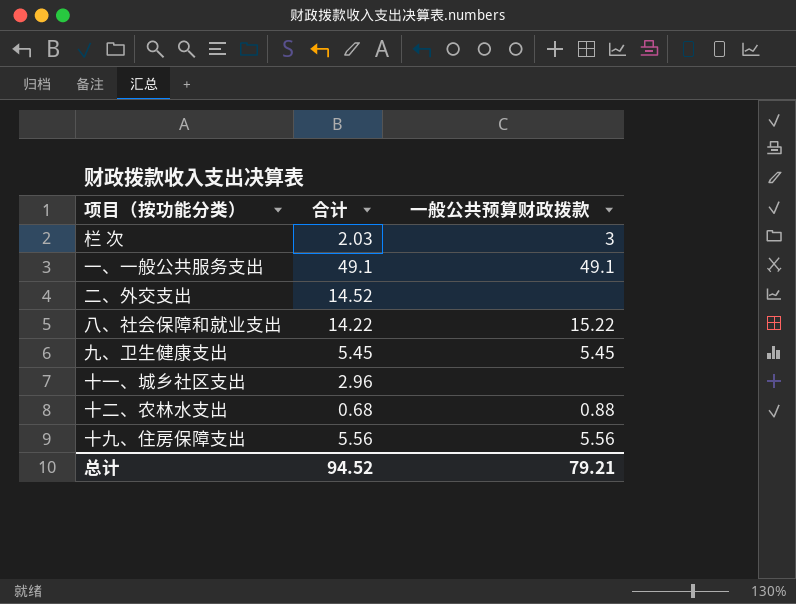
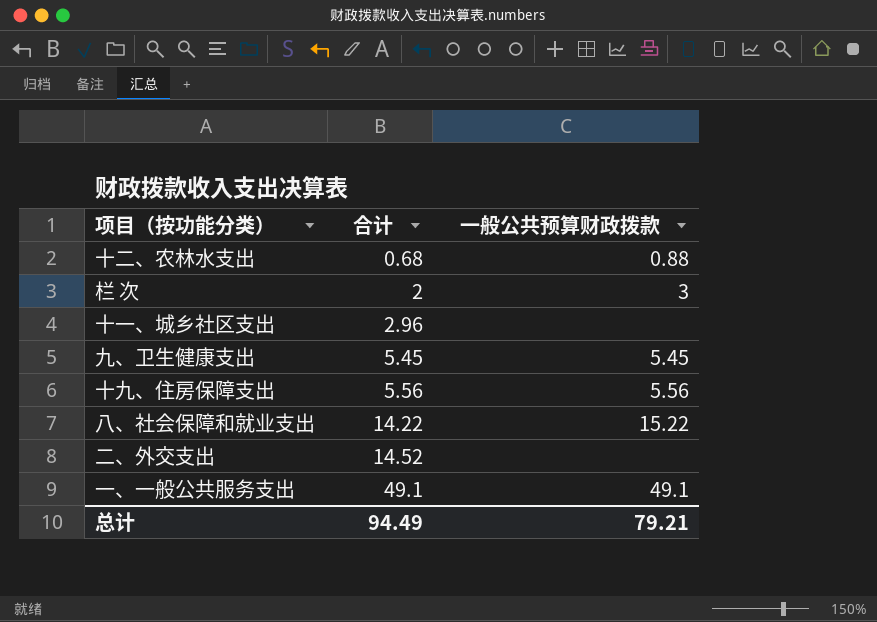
row order: none -> 合计 ascending
栏 次 | 合计: 2.03 -> 2
总计 | 合计: 94.52 -> 94.49

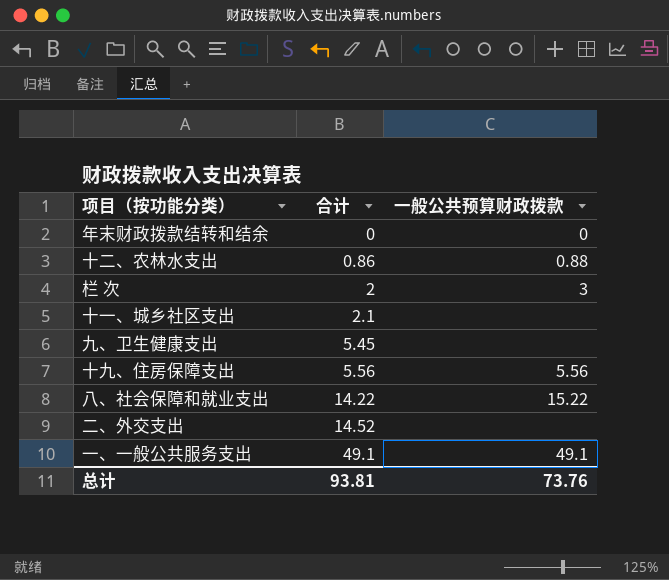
row 年末财政拨款结转和结余: none -> 0 | 0
十二、农林水支出 | 合计: 0.68 -> 0.86
十一、城乡社区支出 | 合计: 2.96 -> 2.1
九、卫生健康支出 | 一般公共预算财政拨款: 5.45 -> none
总计 | 合计: 94.49 -> 93.81
总计 | 一般公共预算财政拨款: 79.21 -> 73.76

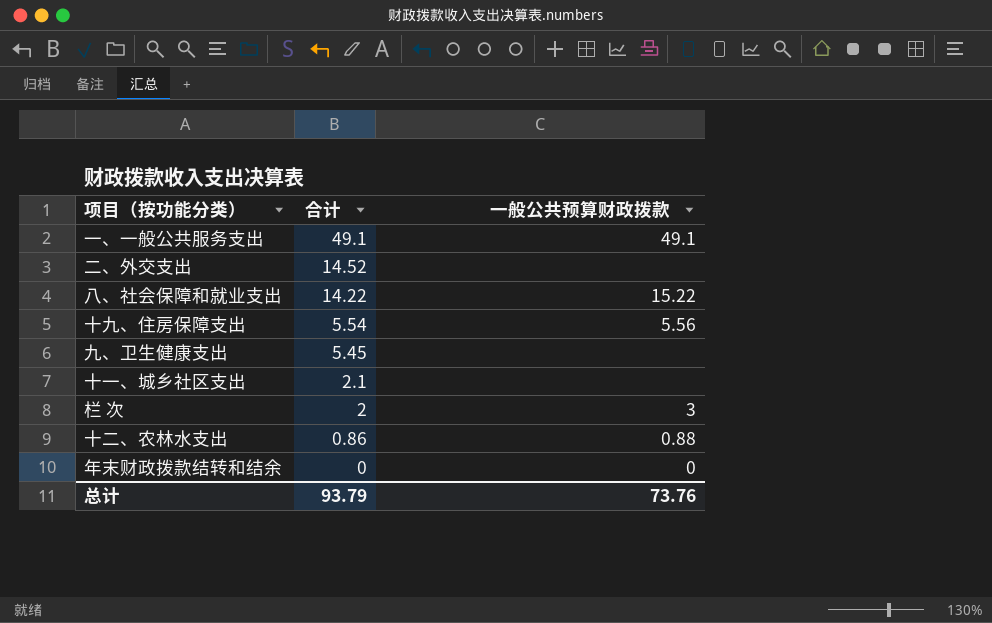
row order: 合计 ascending -> 合计 descending
十九、住房保障支出 | 合计: 5.56 -> 5.54
总计 | 合计: 93.81 -> 93.79

